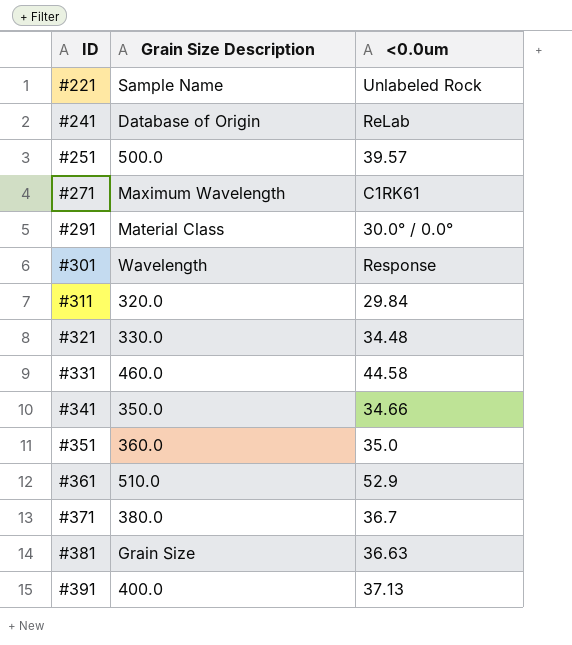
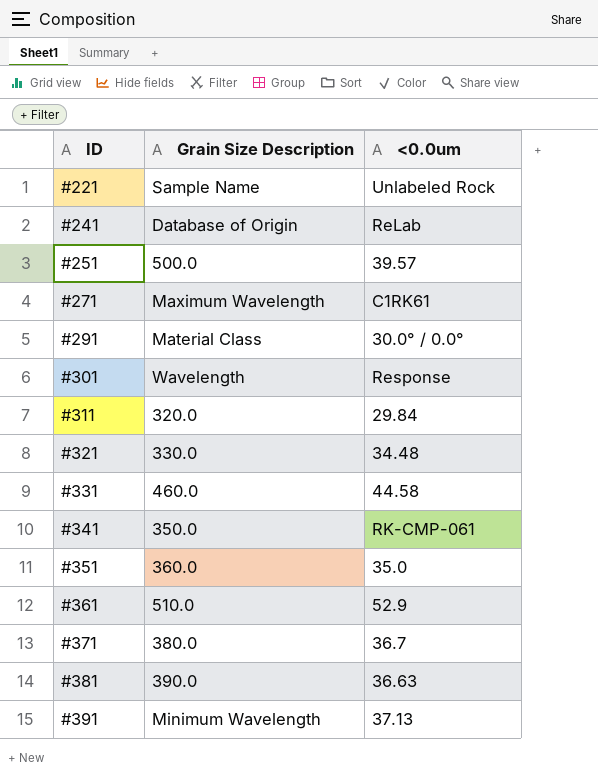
#341 | <0.0um: 34.66 -> RK-CMP-061
#381 | Grain Size Description: Grain Size -> 390.0
#391 | Grain Size Description: 400.0 -> Minimum Wavelength

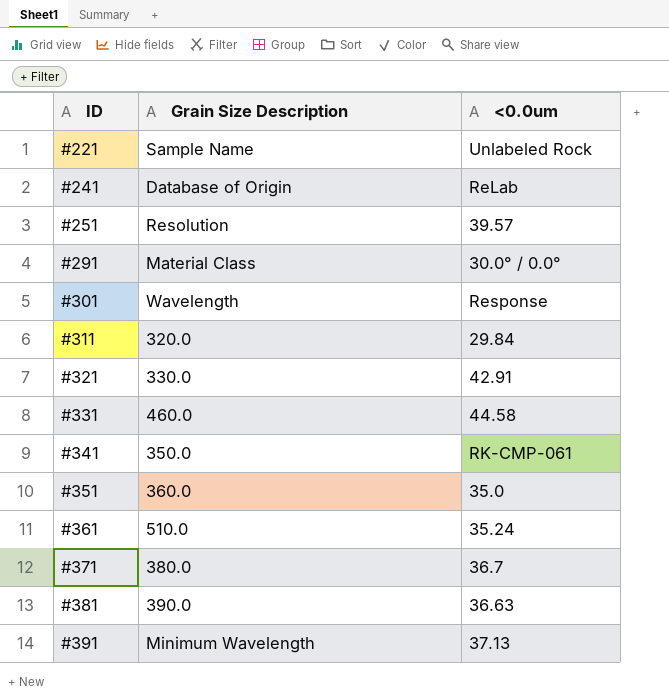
row #271: Maximum Wavelength | C1RK61 -> none
#251 | Grain Size Description: 500.0 -> Resolution
#321 | <0.0um: 34.48 -> 42.91
#361 | <0.0um: 52.9 -> 35.24

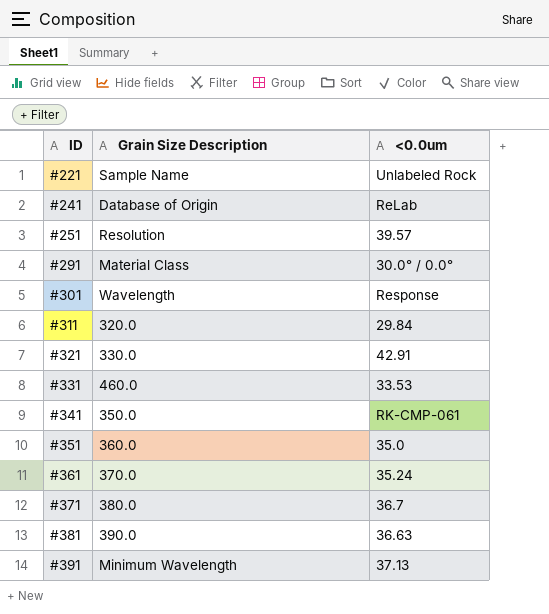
#331 | <0.0um: 44.58 -> 33.53
#361 | Grain Size Description: 510.0 -> 370.0

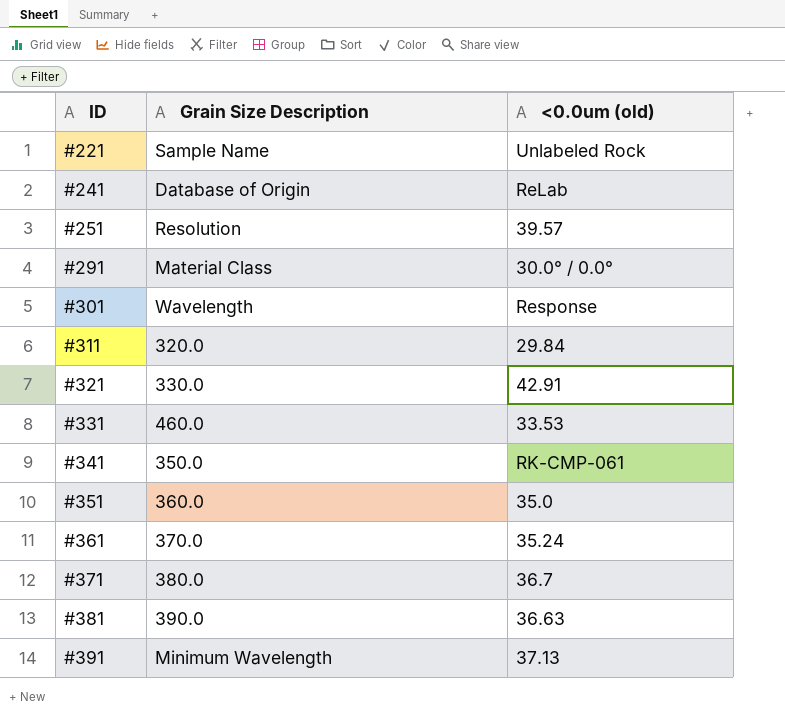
column name: <0.0um -> <0.0um (old)

